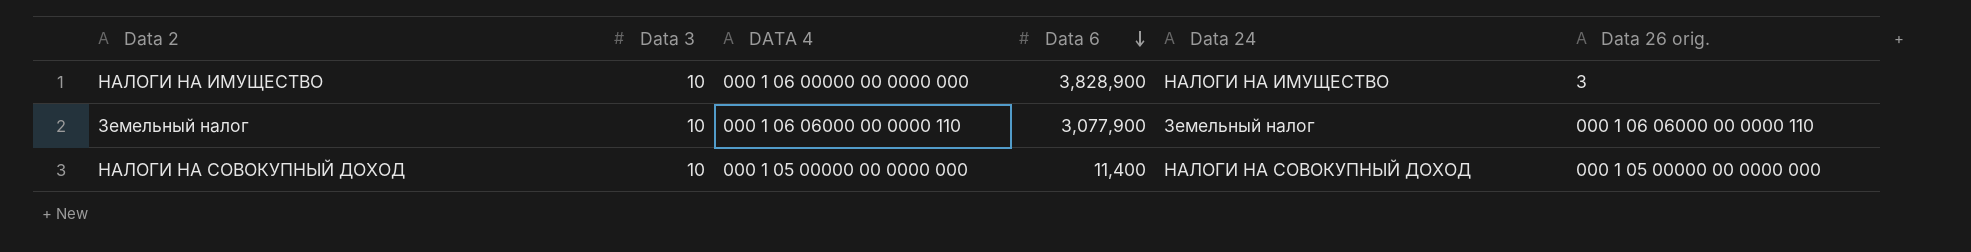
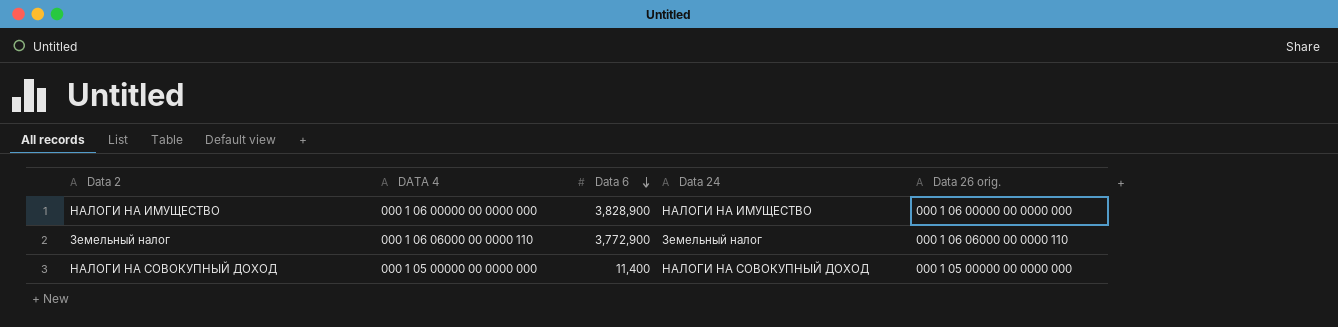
column Data 3 | position: 2 -> none
НАЛОГИ НА ИМУЩЕСТВО | Data 26 orig.: 3 -> 000 1 06 00000 00 0000 000
Земельный налог | Data 6: 3,077,900 -> 3,772,900

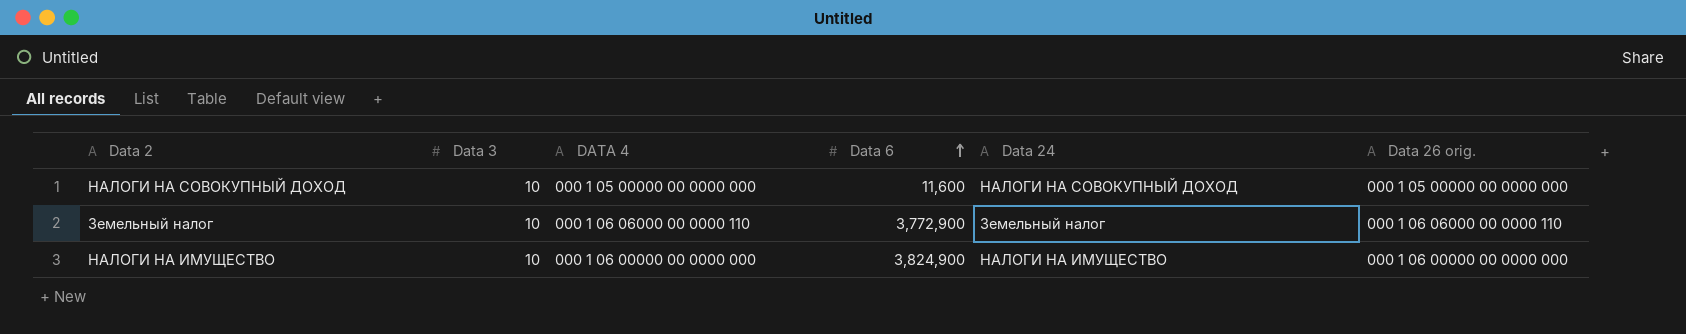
row order: Data 6 descending -> Data 6 ascending
column Data 3 | position: none -> 2
НАЛОГИ НА СОВОКУПНЫЙ ДОХОД | Data 6: 11,400 -> 11,600
НАЛОГИ НА ИМУЩЕСТВО | Data 6: 3,828,900 -> 3,824,900

